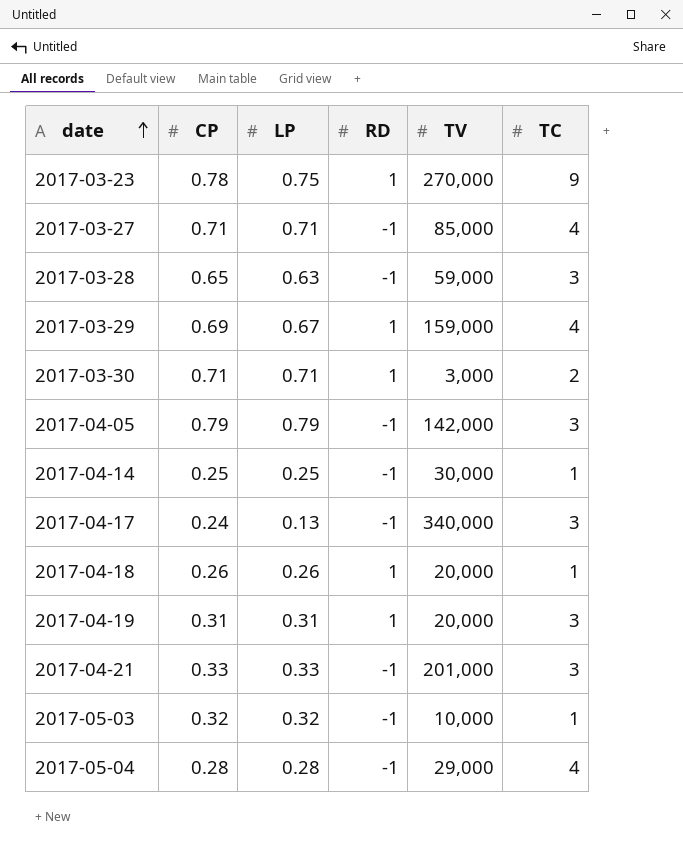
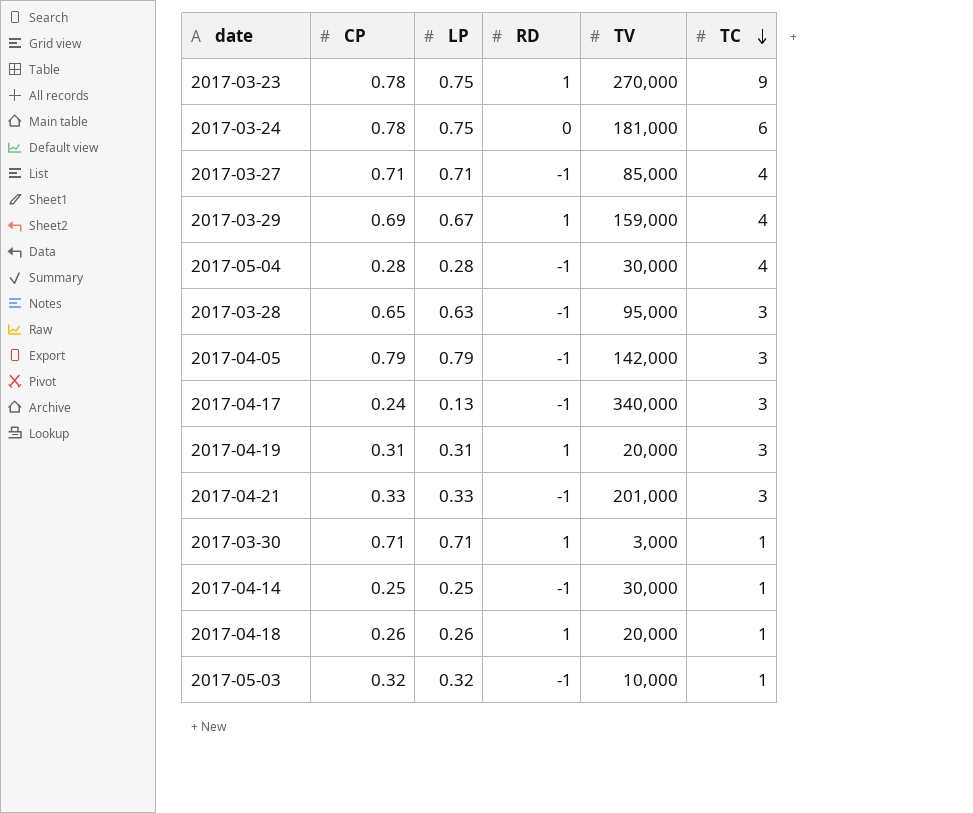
row order: date ascending -> TC descending
row 2017-03-24: none -> 0.78 | 0.75 | 0 | 181,000 | 6
2017-05-04 | TV: 29,000 -> 30,000
2017-03-28 | TV: 59,000 -> 95,000
2017-03-30 | TC: 2 -> 1

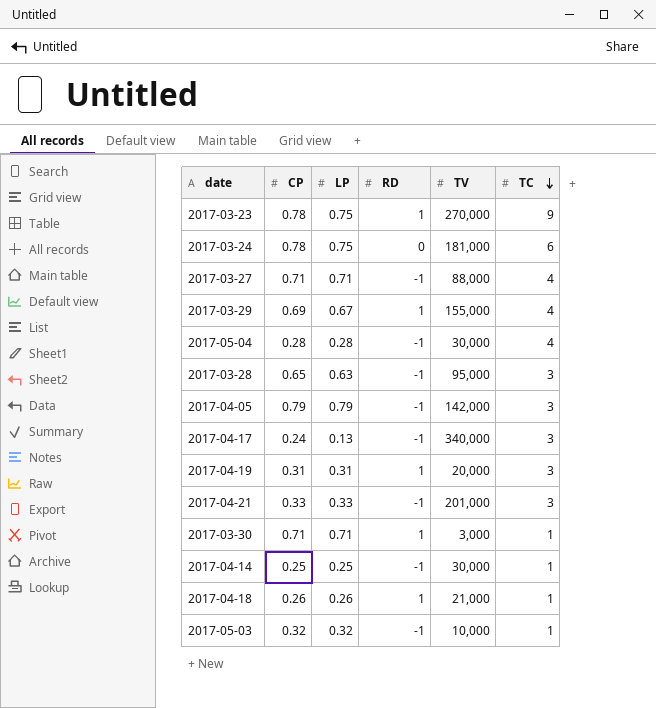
2017-03-27 | TV: 85,000 -> 88,000
2017-03-29 | TV: 159,000 -> 155,000
2017-04-18 | TV: 20,000 -> 21,000

